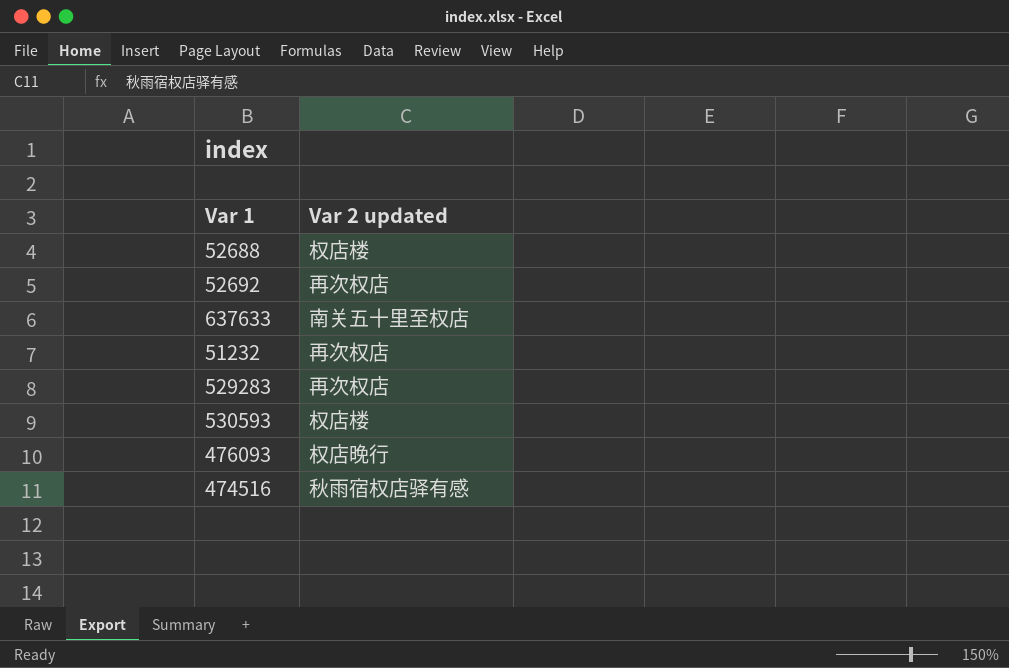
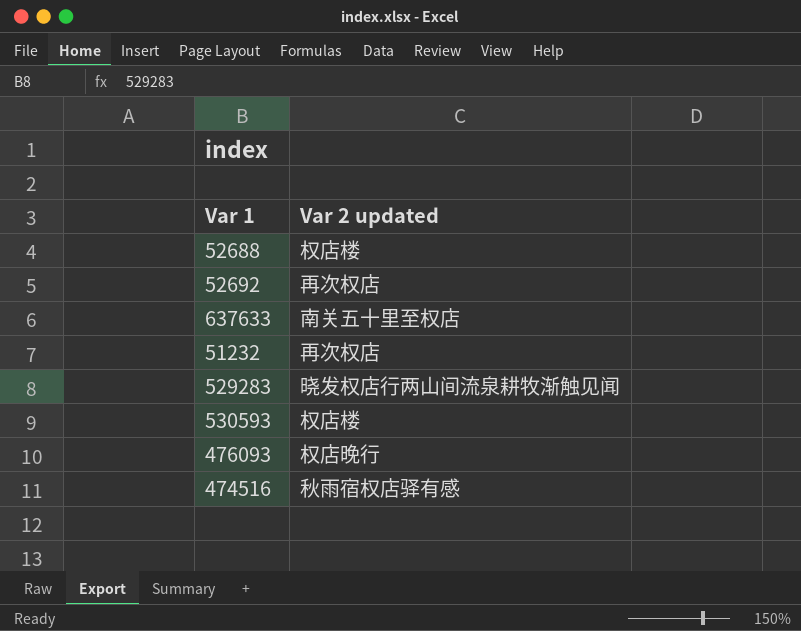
529283 | Var 2 updated: 再次权店 -> 晓发权店行两山间流泉耕牧渐触见闻

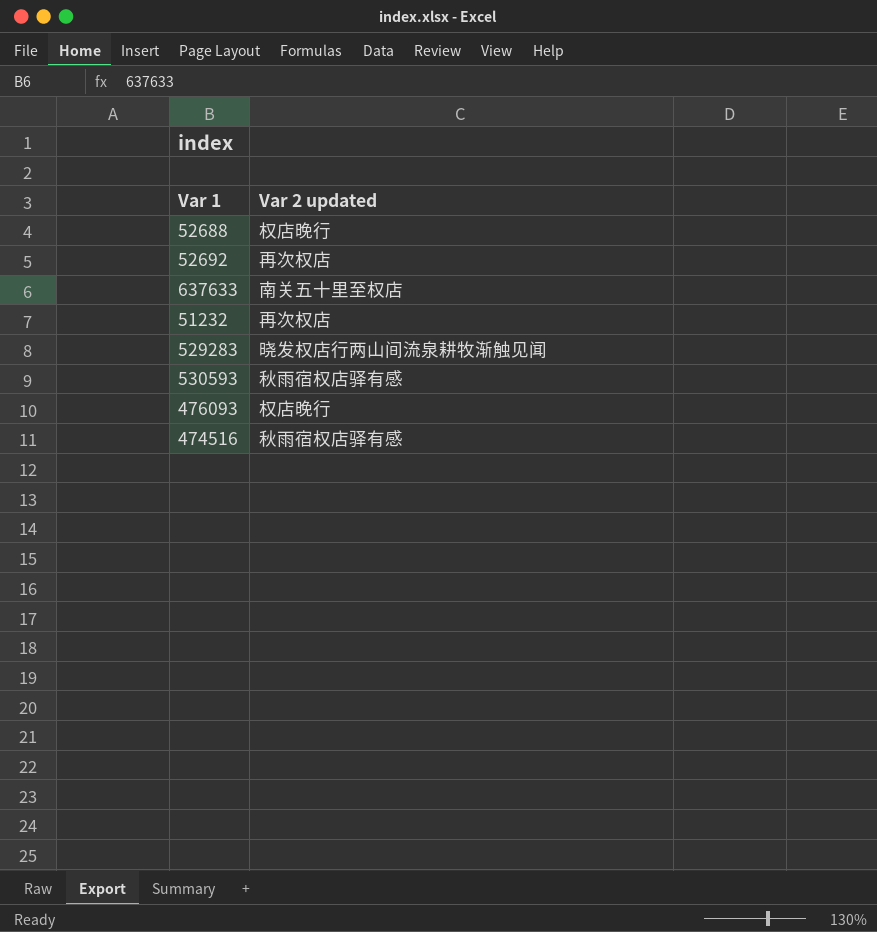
52688 | Var 2 updated: 权店楼 -> 权店晚行
530593 | Var 2 updated: 权店楼 -> 秋雨宿权店驿有感

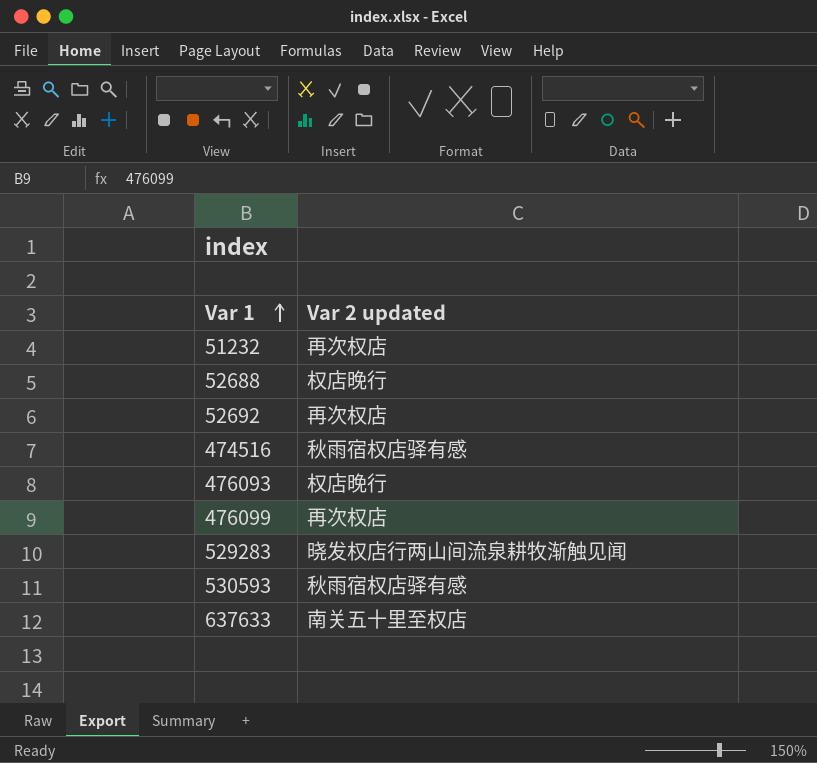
row order: none -> Var 1 ascending
row 476099: none -> 再次权店

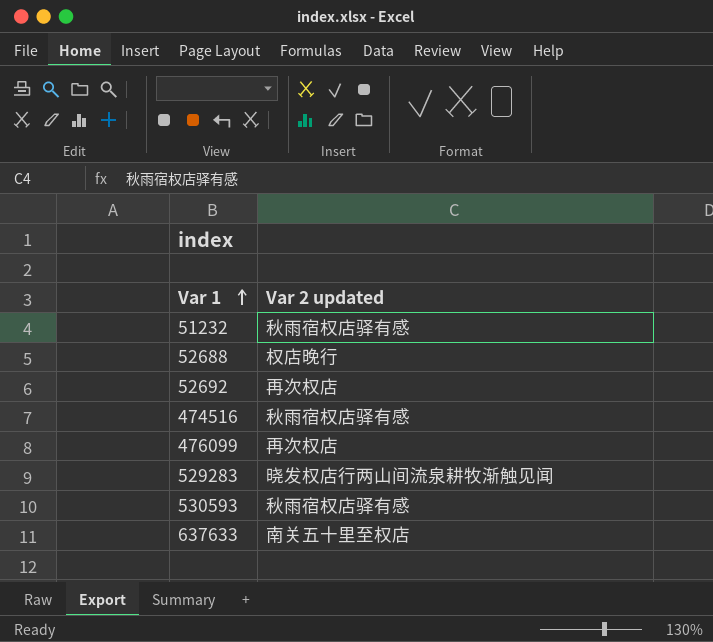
row 476093: 权店晚行 -> none
51232 | Var 2 updated: 再次权店 -> 秋雨宿权店驿有感

